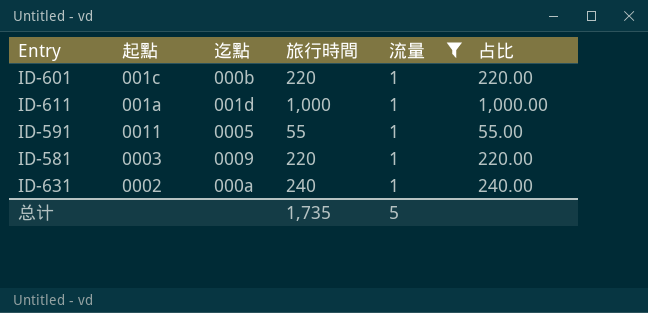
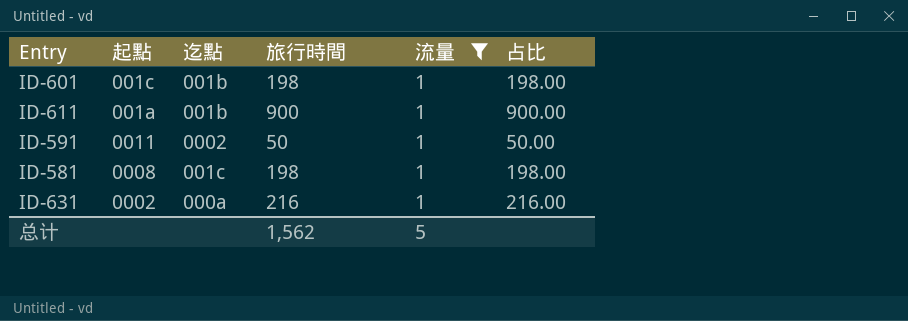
ID-601 | 迄點: 000b -> 001b
ID-601 | 旅行時間: 220 -> 198
ID-601 | 占比: 220.00 -> 198.00
ID-611 | 迄點: 001d -> 001b
ID-611 | 旅行時間: 1,000 -> 900
ID-611 | 占比: 1,000.00 -> 900.00
ID-591 | 迄點: 0005 -> 0002
ID-591 | 旅行時間: 55 -> 50
ID-591 | 占比: 55.00 -> 50.00
ID-581 | 起點: 0003 -> 0008
ID-581 | 迄點: 0009 -> 001c
ID-581 | 旅行時間: 220 -> 198
ID-581 | 占比: 220.00 -> 198.00
ID-631 | 旅行時間: 240 -> 216
ID-631 | 占比: 240.00 -> 216.00
总计 | 旅行時間: 1,735 -> 1,562

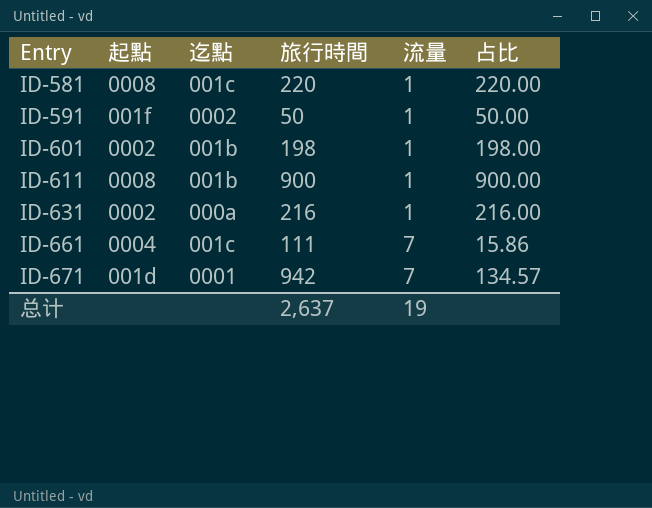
filter: 流量 = 1 -> none
row order: none -> Entry ascending
ID-581 | 旅行時間: 198 -> 220
ID-581 | 占比: 198.00 -> 220.00
ID-591 | 起點: 0011 -> 001f
ID-601 | 起點: 001c -> 0002
ID-611 | 起點: 001a -> 0008
总计 | 旅行時間: 1,562 -> 2,637
总计 | 流量: 5 -> 19

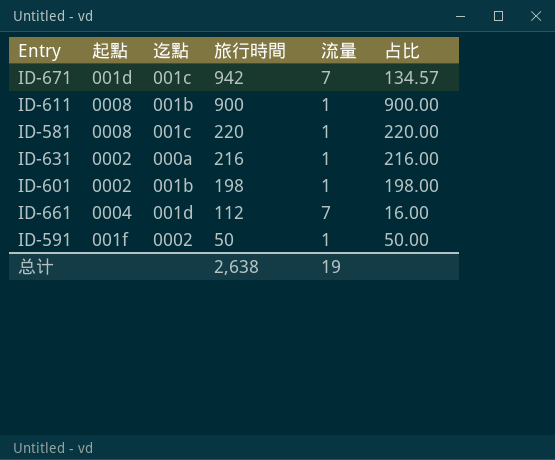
row order: Entry ascending -> 旅行時間 descending
ID-671 | 迄點: 0001 -> 001c
ID-661 | 迄點: 001c -> 001d
ID-661 | 旅行時間: 111 -> 112
ID-661 | 占比: 15.86 -> 16.00
总计 | 旅行時間: 2,637 -> 2,638

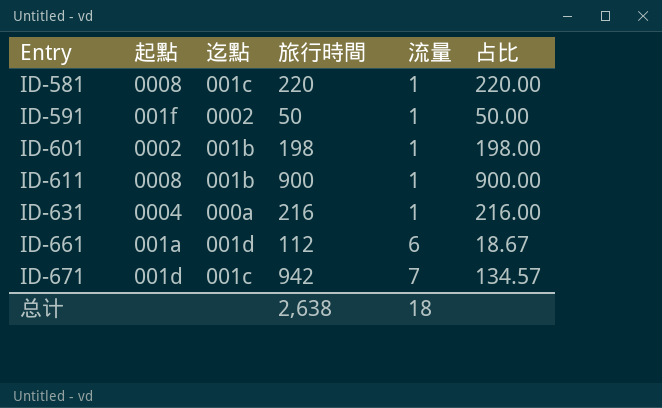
row order: 旅行時間 descending -> Entry ascending
ID-631 | 起點: 0002 -> 0004
ID-661 | 起點: 0004 -> 001a
ID-661 | 流量: 7 -> 6
ID-661 | 占比: 16.00 -> 18.67
总计 | 流量: 19 -> 18

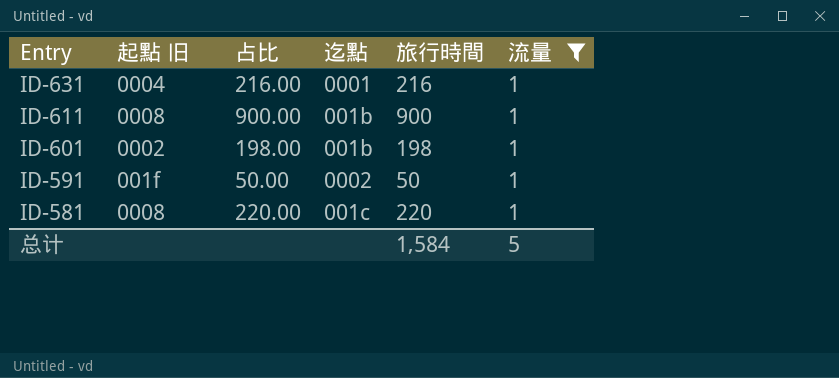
filter: none -> 流量 = 1
row order: Entry ascending -> Entry descending
column name: 起點 -> 起點 旧
column 占比 | position: 6 -> 3
ID-631 | 迄點: 000a -> 0001
总计 | 旅行時間: 2,638 -> 1,584
总计 | 流量: 18 -> 5

